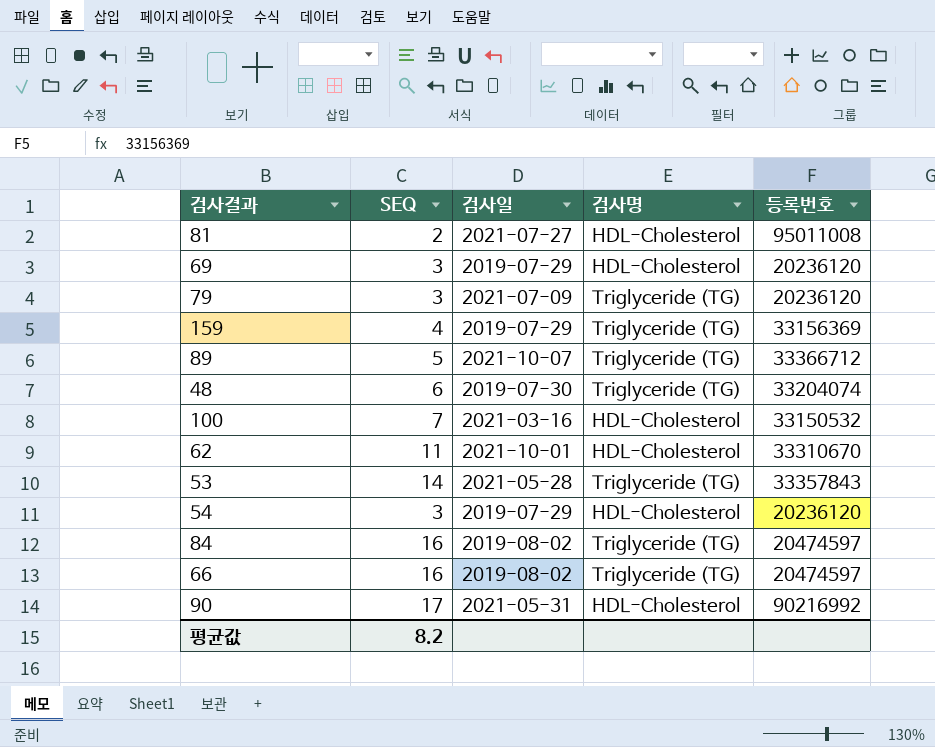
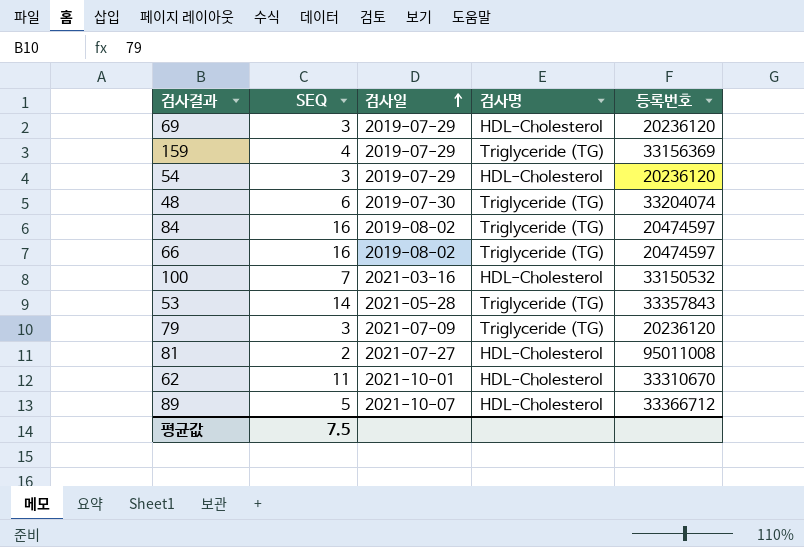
row order: none -> 검사일 ascending
row 90: 17 | 2021-05-31 | HDL-Cholesterol | 90216992 -> none
89 | 검사명: Triglyceride (TG) -> HDL-Cholesterol
평균값 | SEQ: 8.2 -> 7.5

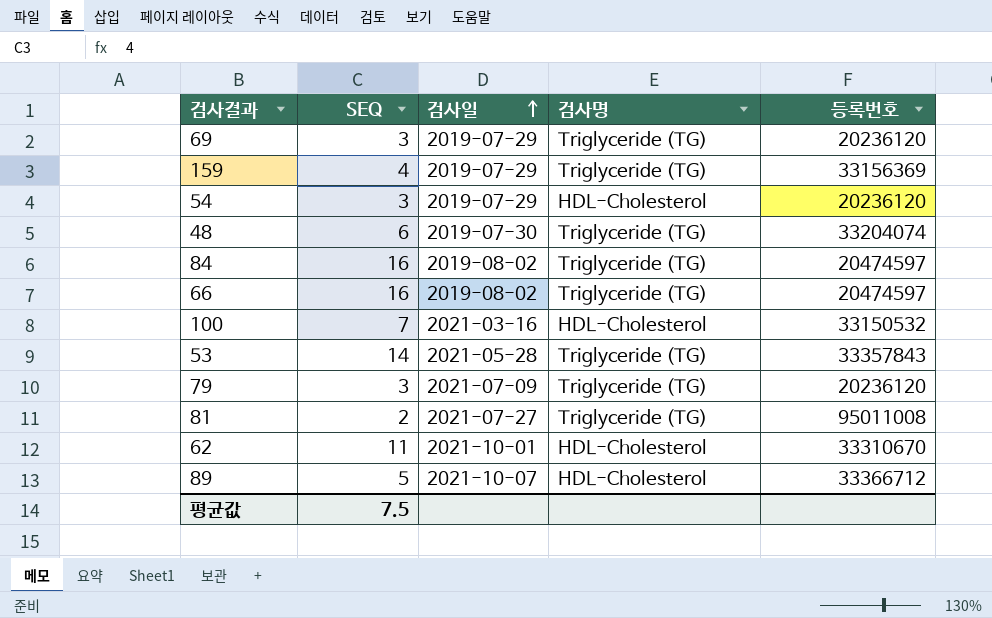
69 | 검사명: HDL-Cholesterol -> Triglyceride (TG)
81 | 검사명: HDL-Cholesterol -> Triglyceride (TG)

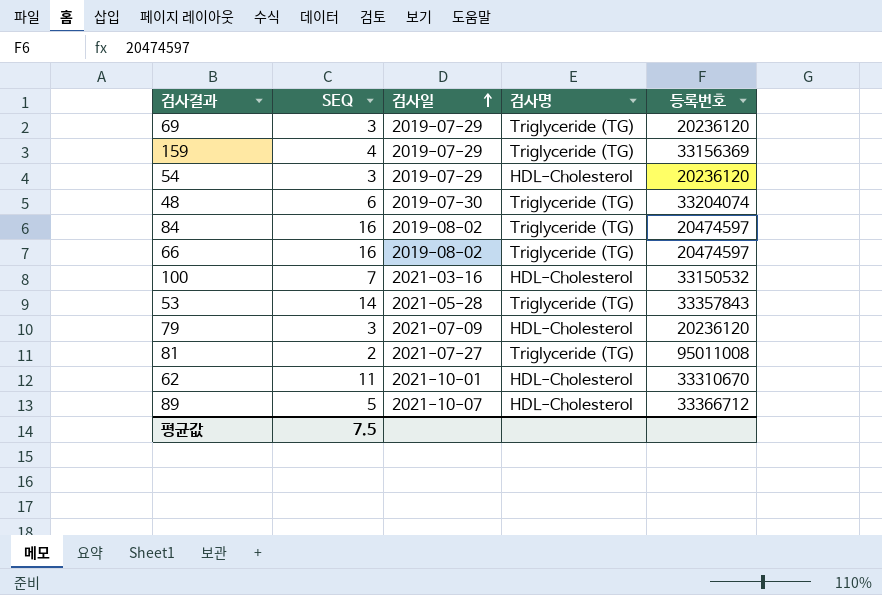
79 | 검사명: Triglyceride (TG) -> HDL-Cholesterol

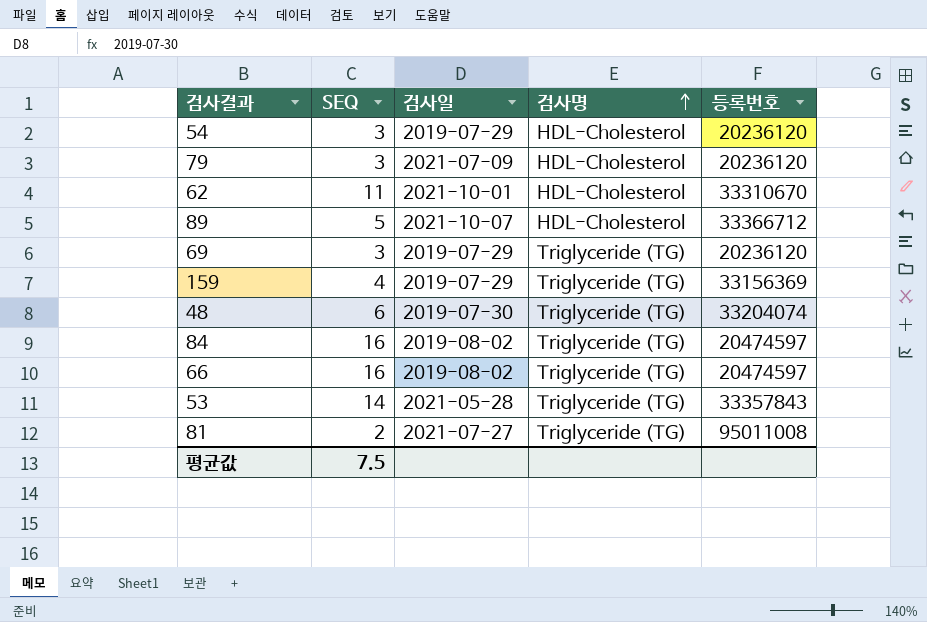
row order: 검사일 ascending -> 검사명 ascending
row 100: 7 | 2021-03-16 | HDL-Cholesterol | 33150532 -> none

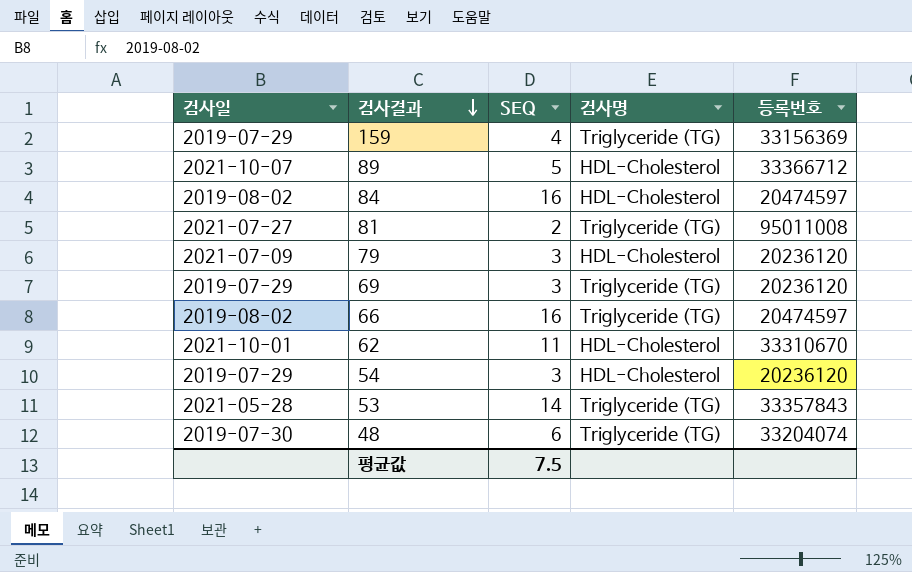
row order: 검사명 ascending -> 검사결과 descending
column 검사일 | position: 3 -> 1
84 | 검사명: Triglyceride (TG) -> HDL-Cholesterol

